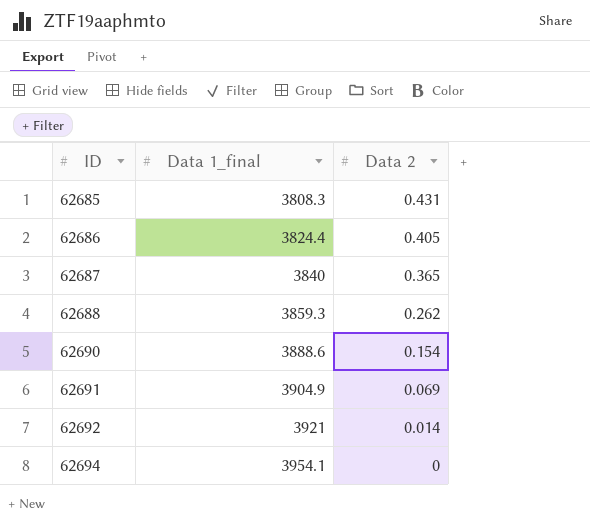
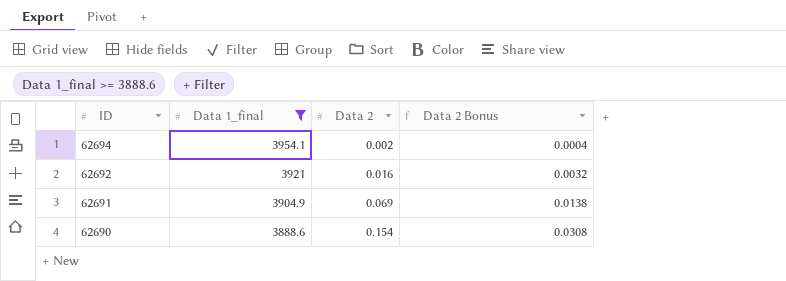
filter: none -> Data 1_final >= 3888.6
row order: ID ascending -> ID descending
column Data 2 Bonus | formula: none -> [Data 2] * 0.2
62694 | Data 2: 0 -> 0.002
62692 | Data 2: 0.014 -> 0.016

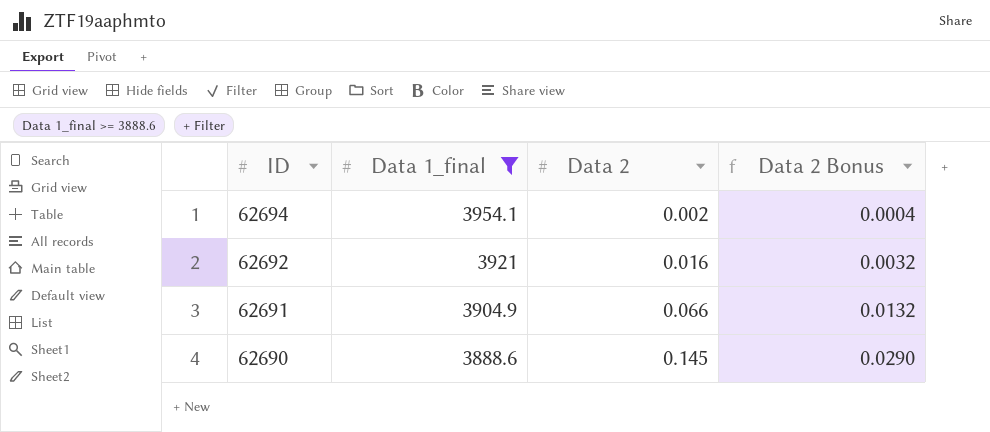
62691 | Data 2: 0.069 -> 0.066
62691 | Data 2 Bonus: 0.0138 -> 0.0132
62690 | Data 2: 0.154 -> 0.145
62690 | Data 2 Bonus: 0.0308 -> 0.0290

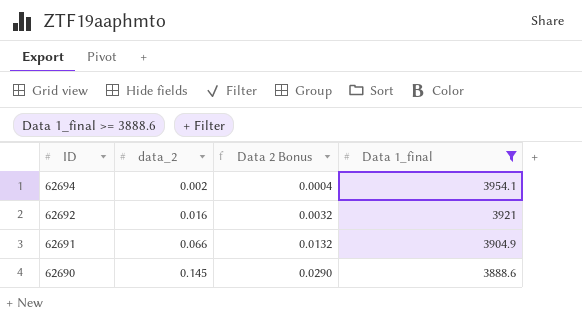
column name: Data 2 -> data_2
column Data 1_final | position: 2 -> 4

